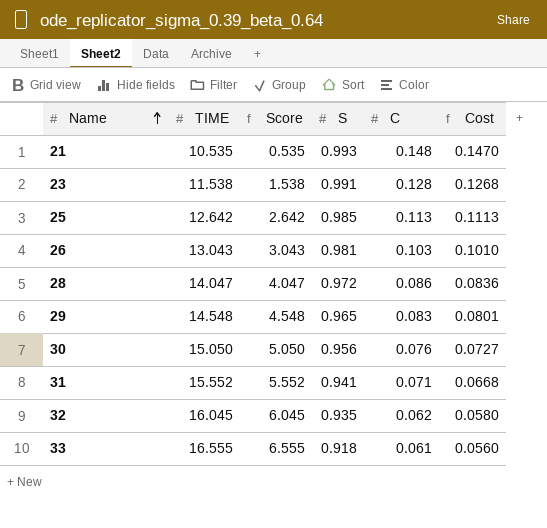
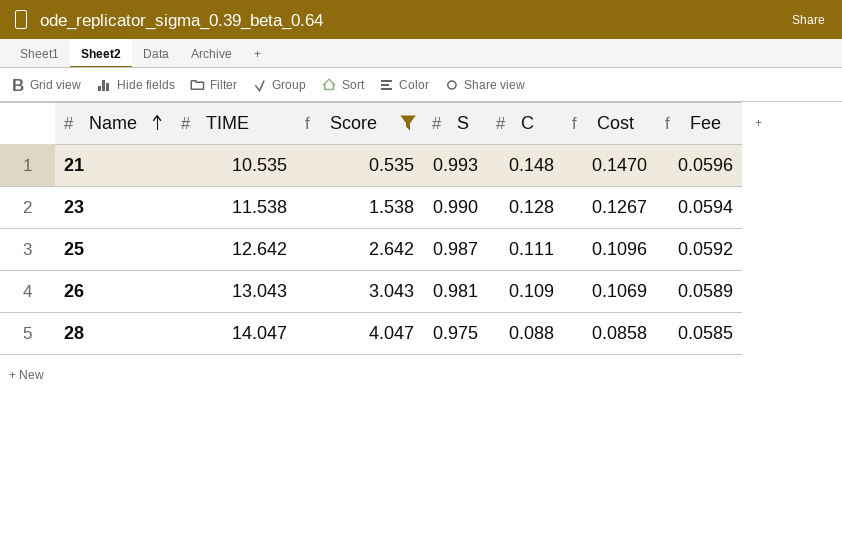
filter: none -> Score <= 4.047
column Fee | formula: none -> [S] * 0.06
23 | S: 0.991 -> 0.990
23 | Cost: 0.1268 -> 0.1267
25 | S: 0.985 -> 0.987
25 | C: 0.113 -> 0.111
25 | Cost: 0.1113 -> 0.1096
26 | C: 0.103 -> 0.109
26 | Cost: 0.1010 -> 0.1069
28 | S: 0.972 -> 0.975
28 | C: 0.086 -> 0.088
28 | Cost: 0.0836 -> 0.0858

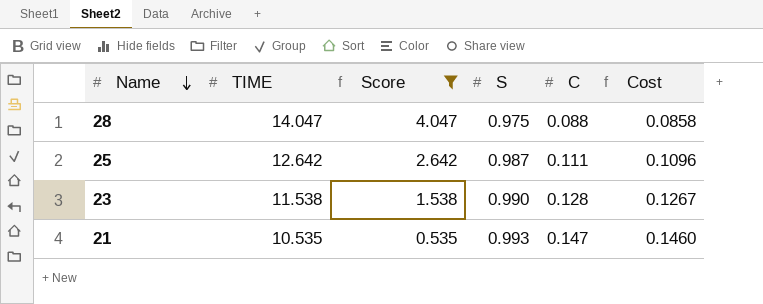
row order: Name ascending -> Name descending
column Fee | formula: [S] * 0.06 -> none
row 26: 13.043 | 3.043 | 0.981 | 0.109 | 0.1069 | 0.0589 -> none
21 | C: 0.148 -> 0.147
21 | Cost: 0.1470 -> 0.1460

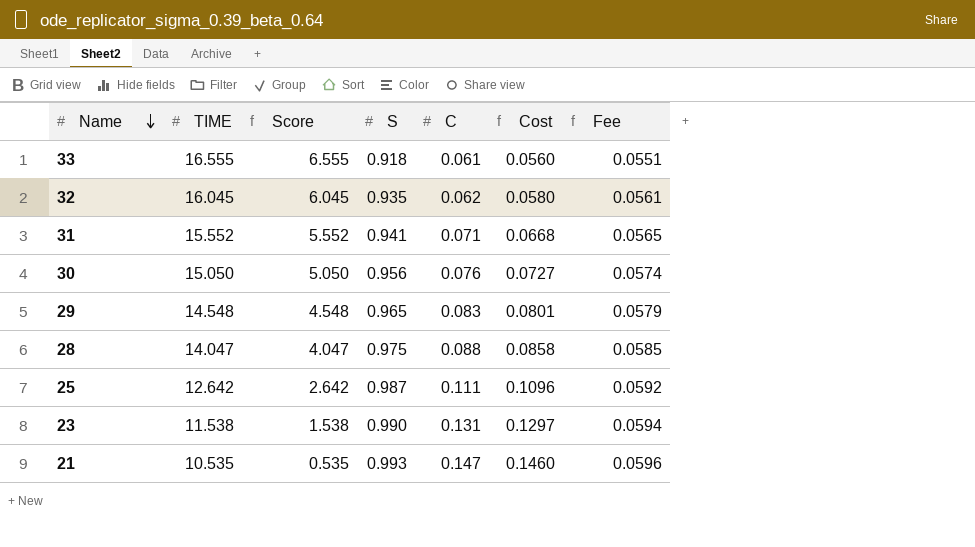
filter: Score <= 4.047 -> none
column Fee | formula: none -> [S] * 0.06
23 | C: 0.128 -> 0.131
23 | Cost: 0.1267 -> 0.1297

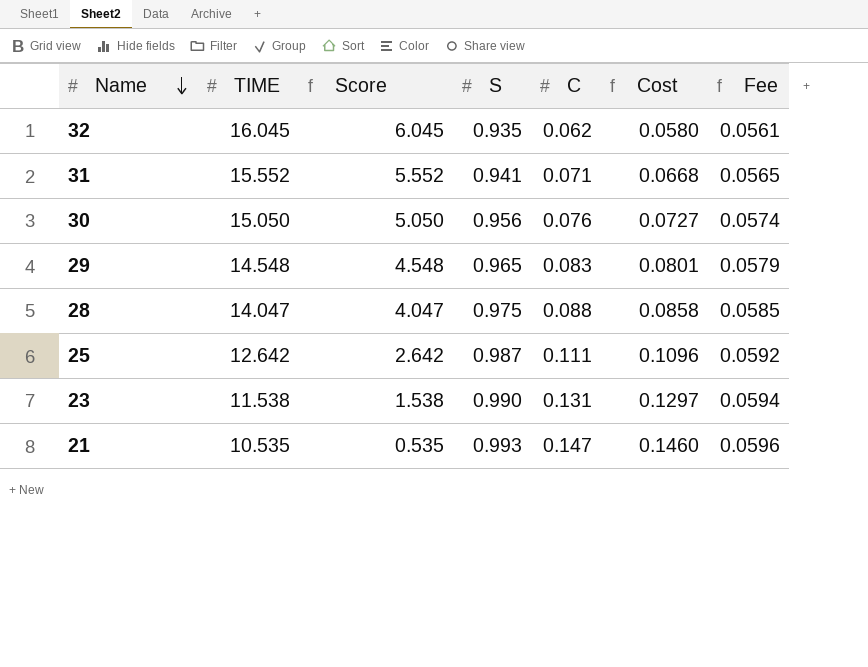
row 33: 16.555 | 6.555 | 0.918 | 0.061 | 0.0560 | 0.0551 -> none

